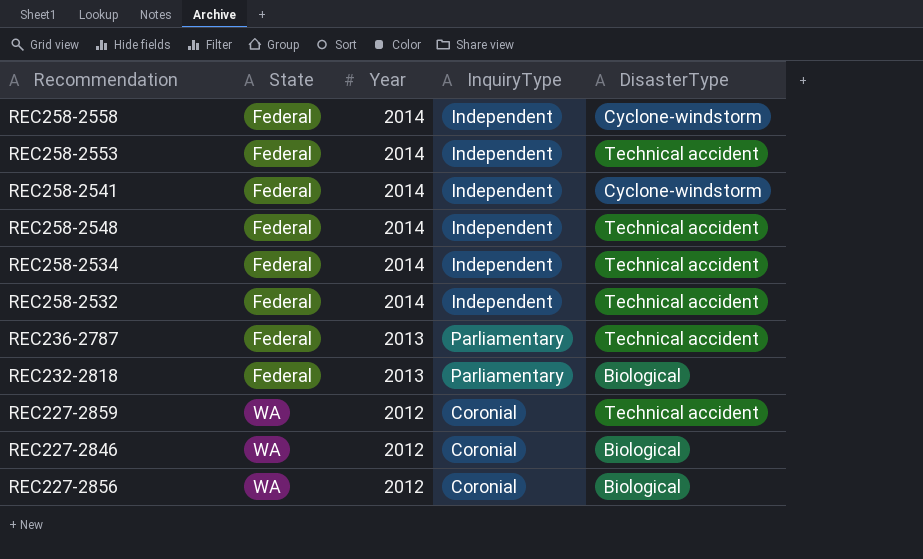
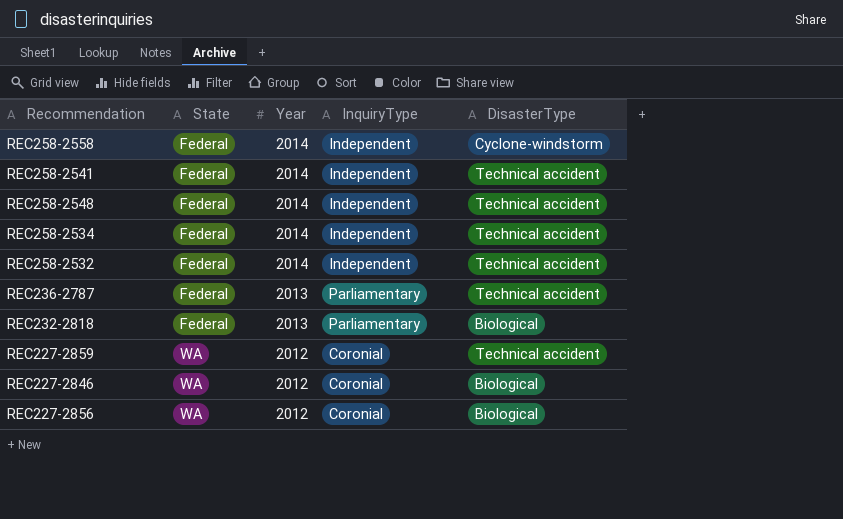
row REC258-2553: Federal | 2014 | Independent | Technical accident -> none
REC258-2541 | DisasterType: Cyclone-windstorm -> Technical accident

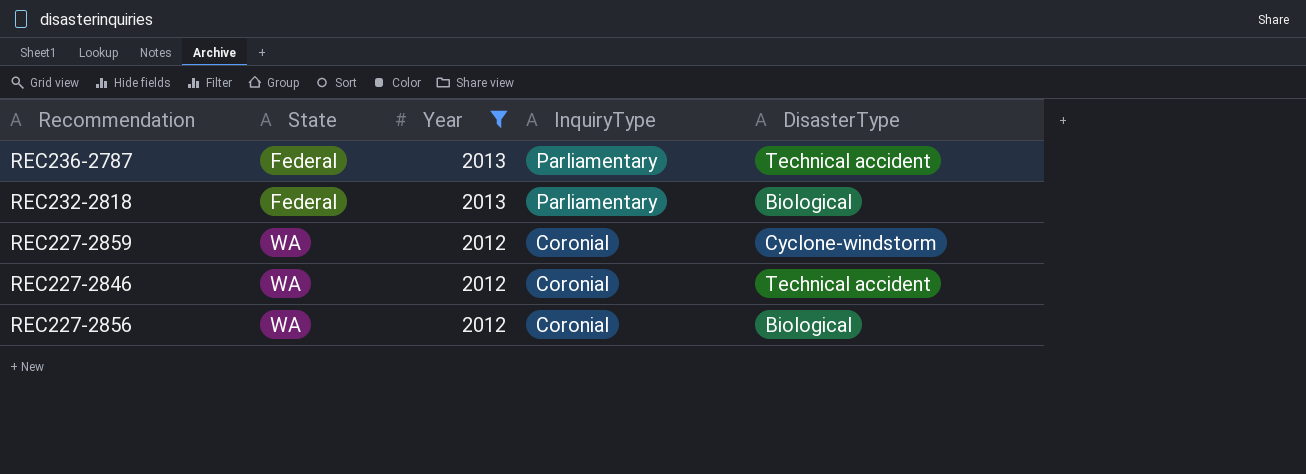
filter: none -> Year != 2014
REC227-2859 | DisasterType: Technical accident -> Cyclone-windstorm
REC227-2846 | DisasterType: Biological -> Technical accident

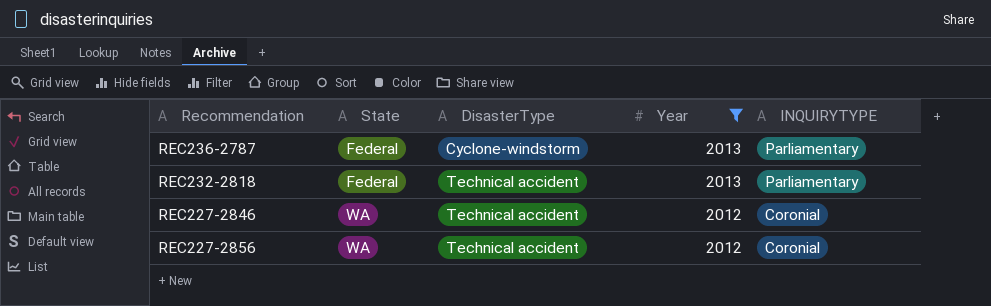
column DisasterType | position: 5 -> 3
column name: InquiryType -> INQUIRYTYPE
row REC227-2859: WA | 2012 | Coronial | Cyclone-windstorm -> none
REC236-2787 | DisasterType: Technical accident -> Cyclone-windstorm
REC232-2818 | DisasterType: Biological -> Technical accident
REC227-2856 | DisasterType: Biological -> Technical accident

